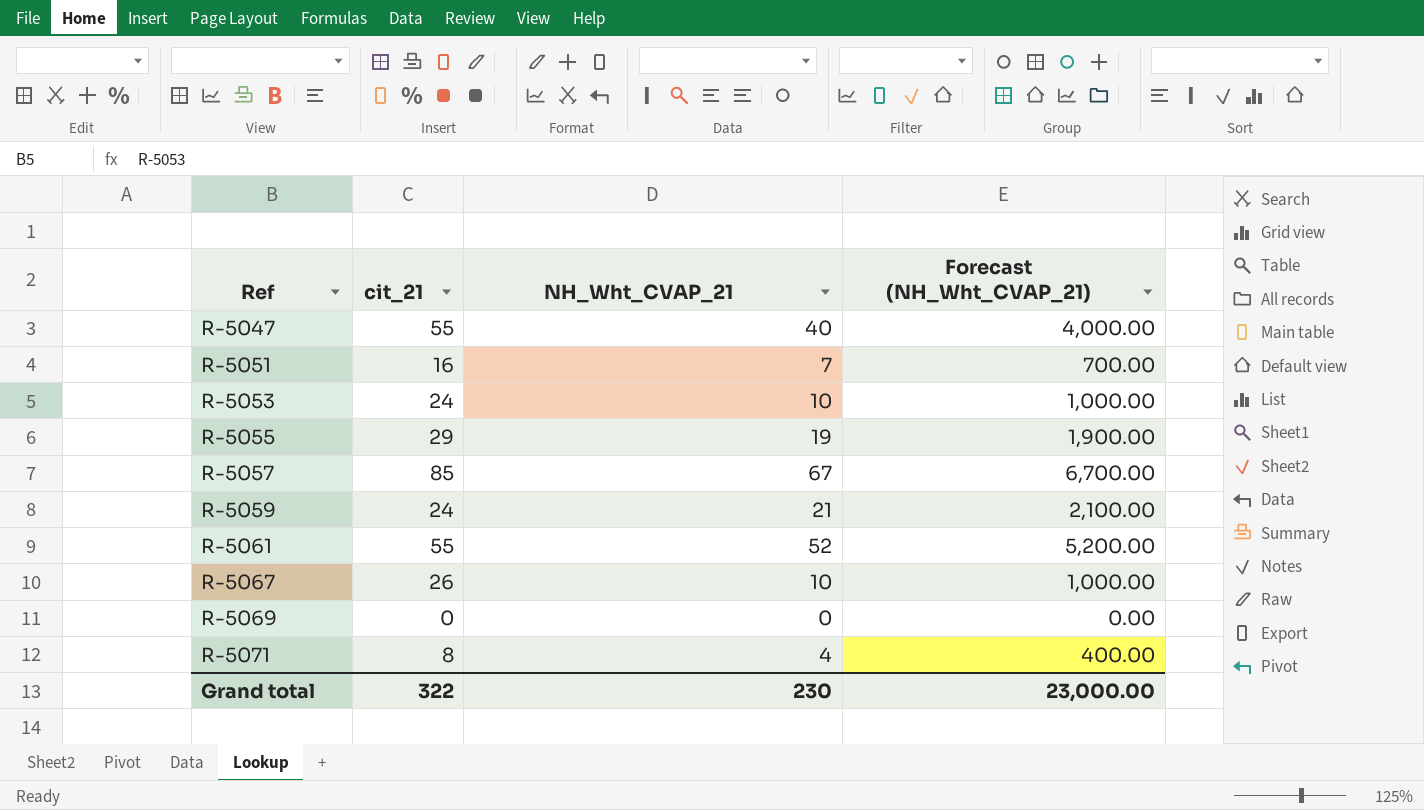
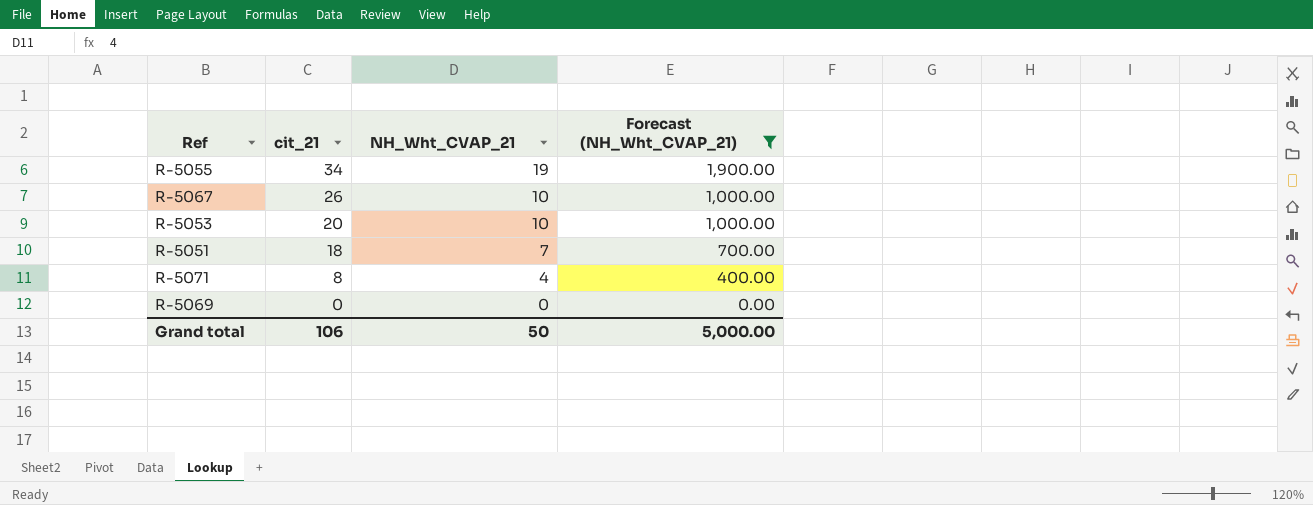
filter: none -> Forecast (NH_Wht_CVAP_21) <= 1,900.00
row order: Ref ascending -> cit_21 descending
R-5055 | cit_21: 29 -> 34
R-5053 | cit_21: 24 -> 20
R-5051 | cit_21: 16 -> 18
Grand total | cit_21: 322 -> 106
Grand total | NH_Wht_CVAP_21: 230 -> 50
Grand total | Forecast (NH_Wht_CVAP_21): 23,000.00 -> 5,000.00

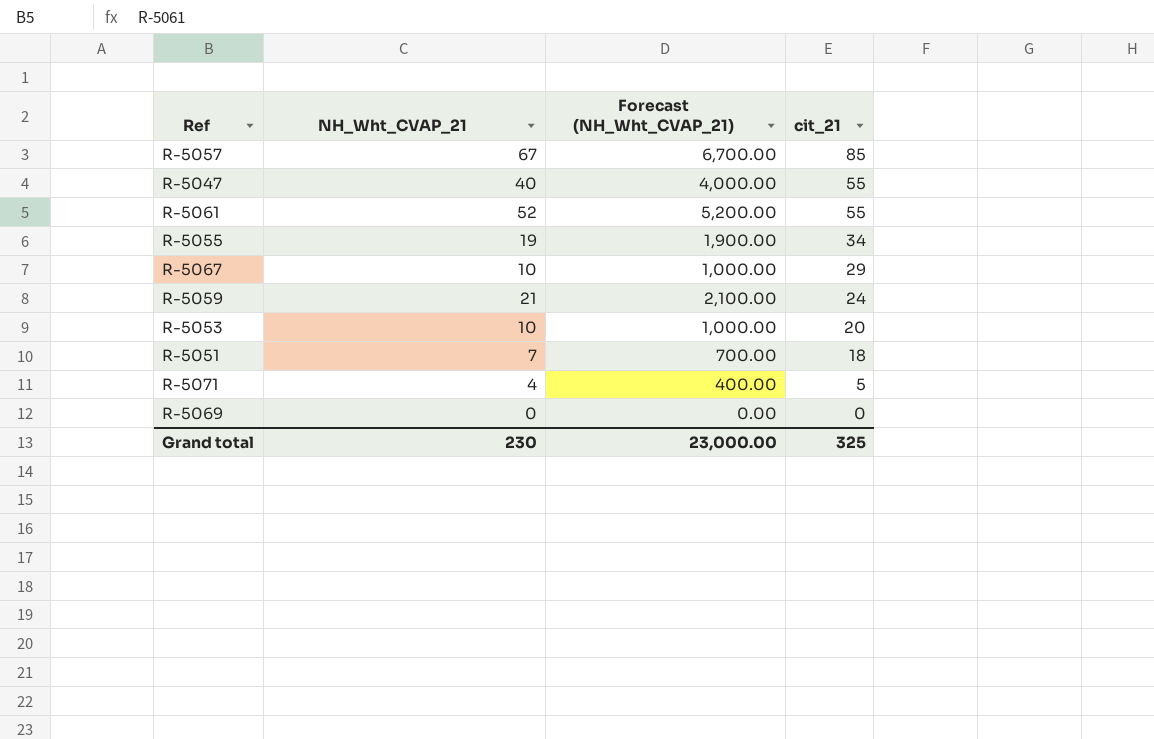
filter: Forecast (NH_Wht_CVAP_21) <= 1,900.00 -> none
column cit_21 | position: 2 -> 4
R-5067 | cit_21: 26 -> 29
R-5071 | cit_21: 8 -> 5
Grand total | NH_Wht_CVAP_21: 50 -> 230
Grand total | Forecast (NH_Wht_CVAP_21): 5,000.00 -> 23,000.00
Grand total | cit_21: 106 -> 325

